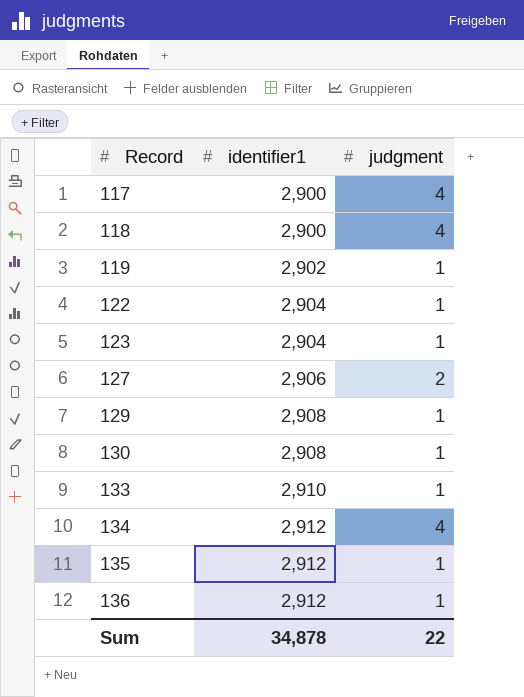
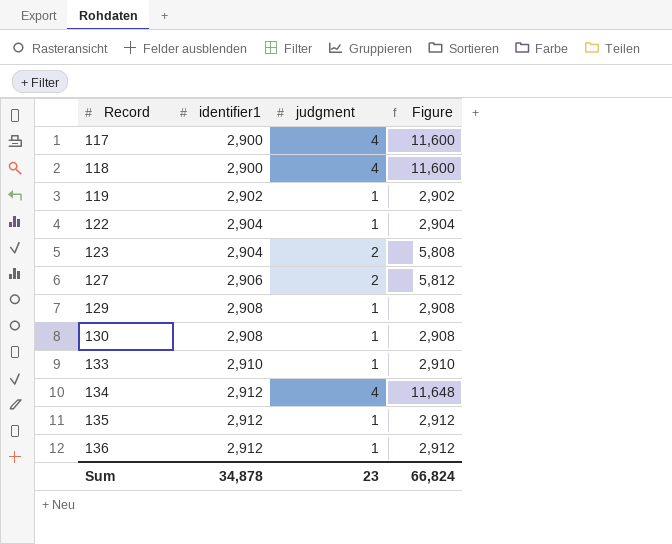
column Figure | formula: none -> [identifier1] * [judgment]
123 | judgment: 1 -> 2
Sum | judgment: 22 -> 23

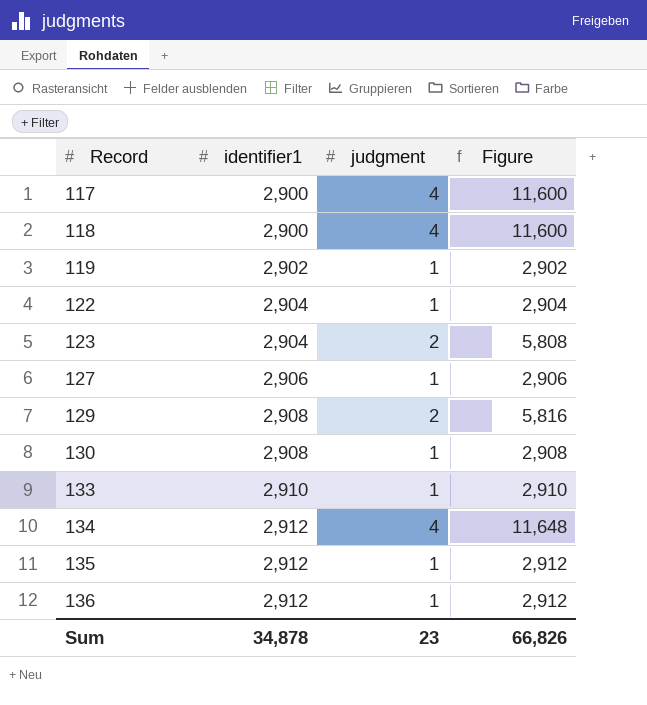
127 | judgment: 2 -> 1
127 | Figure: 5,812 -> 2,906
129 | judgment: 1 -> 2
129 | Figure: 2,908 -> 5,816
Sum | Figure: 66,824 -> 66,826

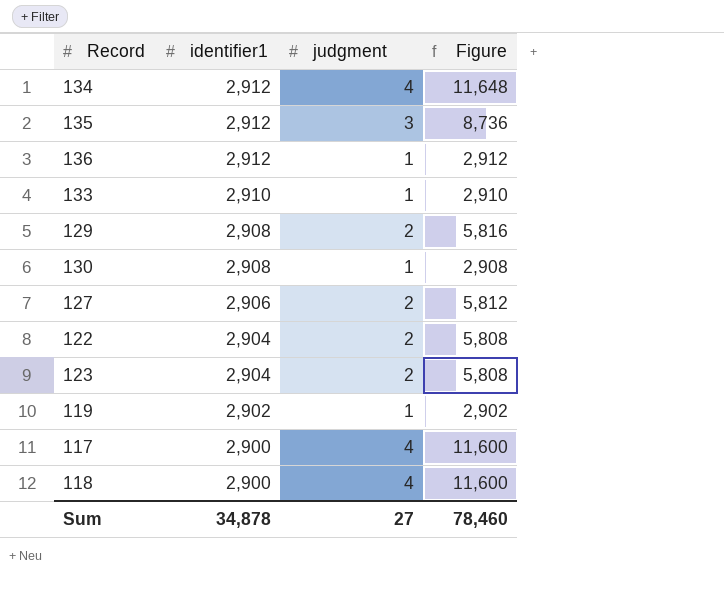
row order: Record ascending -> identifier1 descending
135 | judgment: 1 -> 3
135 | Figure: 2,912 -> 8,736
127 | judgment: 1 -> 2
127 | Figure: 2,906 -> 5,812
122 | judgment: 1 -> 2
122 | Figure: 2,904 -> 5,808
Sum | judgment: 23 -> 27
Sum | Figure: 66,826 -> 78,460

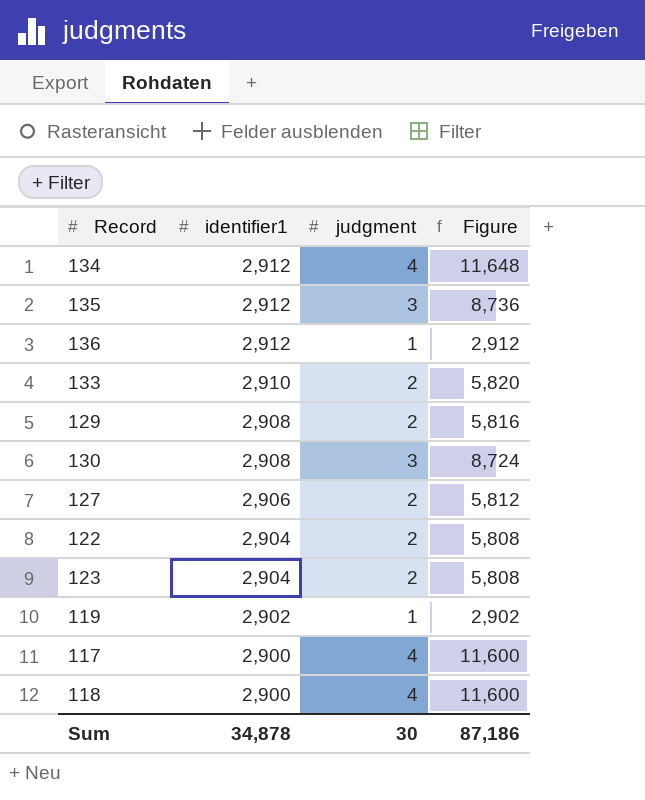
133 | judgment: 1 -> 2
133 | Figure: 2,910 -> 5,820
130 | judgment: 1 -> 3
130 | Figure: 2,908 -> 8,724
Sum | judgment: 27 -> 30
Sum | Figure: 78,460 -> 87,186

